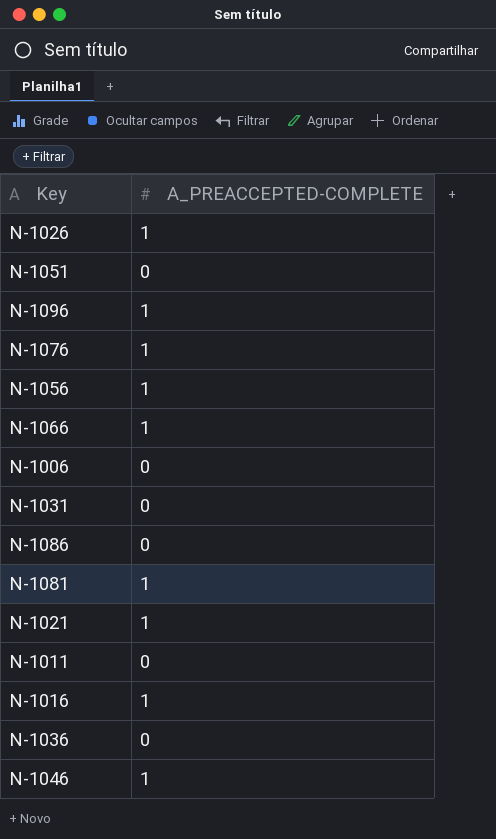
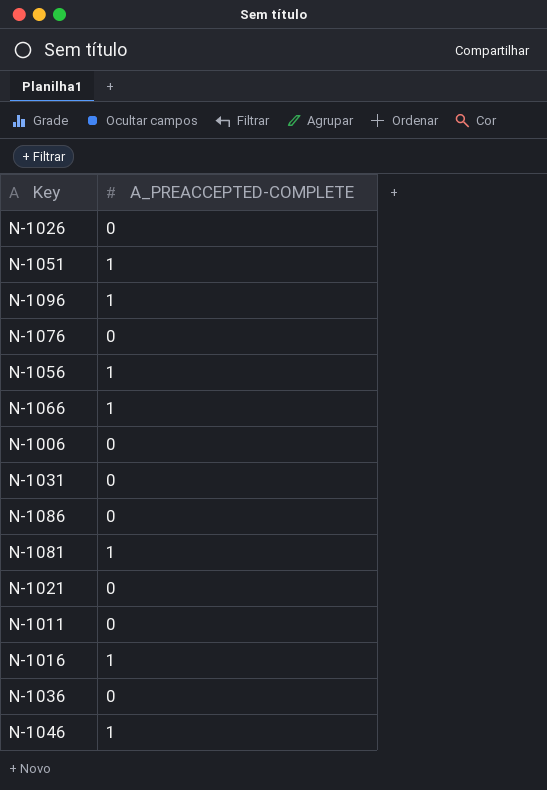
N-1026 | A_PREACCEPTED-COMPLETE: 1 -> 0
N-1051 | A_PREACCEPTED-COMPLETE: 0 -> 1
N-1076 | A_PREACCEPTED-COMPLETE: 1 -> 0
N-1021 | A_PREACCEPTED-COMPLETE: 1 -> 0

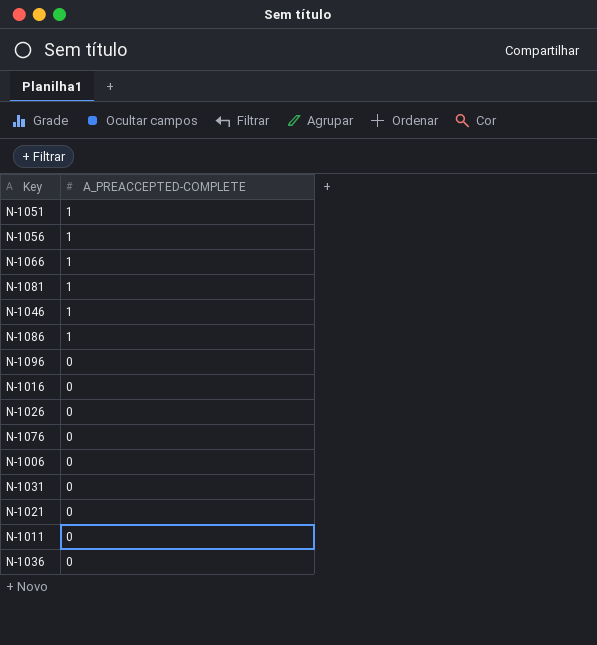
row order: none -> A_PREACCEPTED-COMPLETE descending
N-1086 | A_PREACCEPTED-COMPLETE: 0 -> 1
N-1096 | A_PREACCEPTED-COMPLETE: 1 -> 0
N-1016 | A_PREACCEPTED-COMPLETE: 1 -> 0

